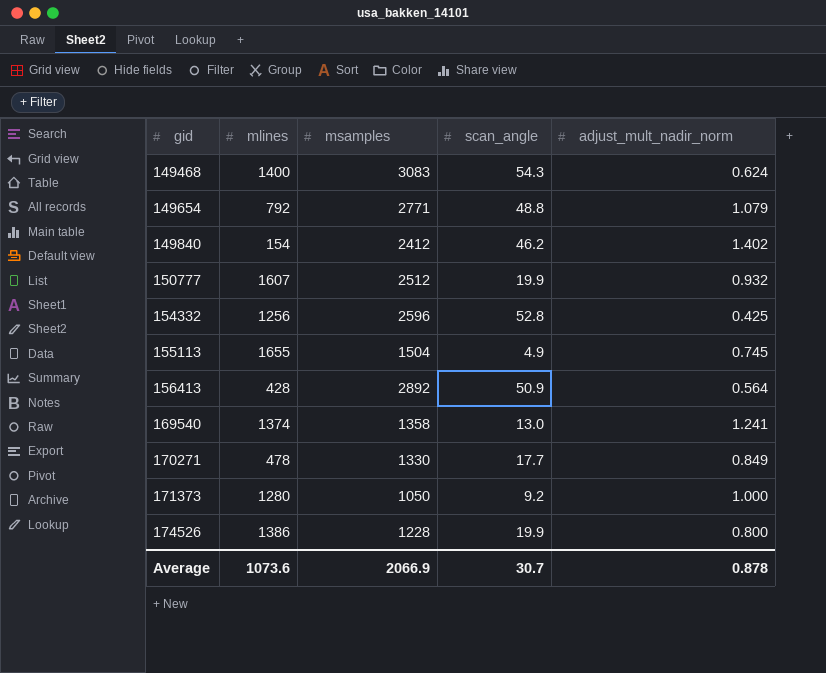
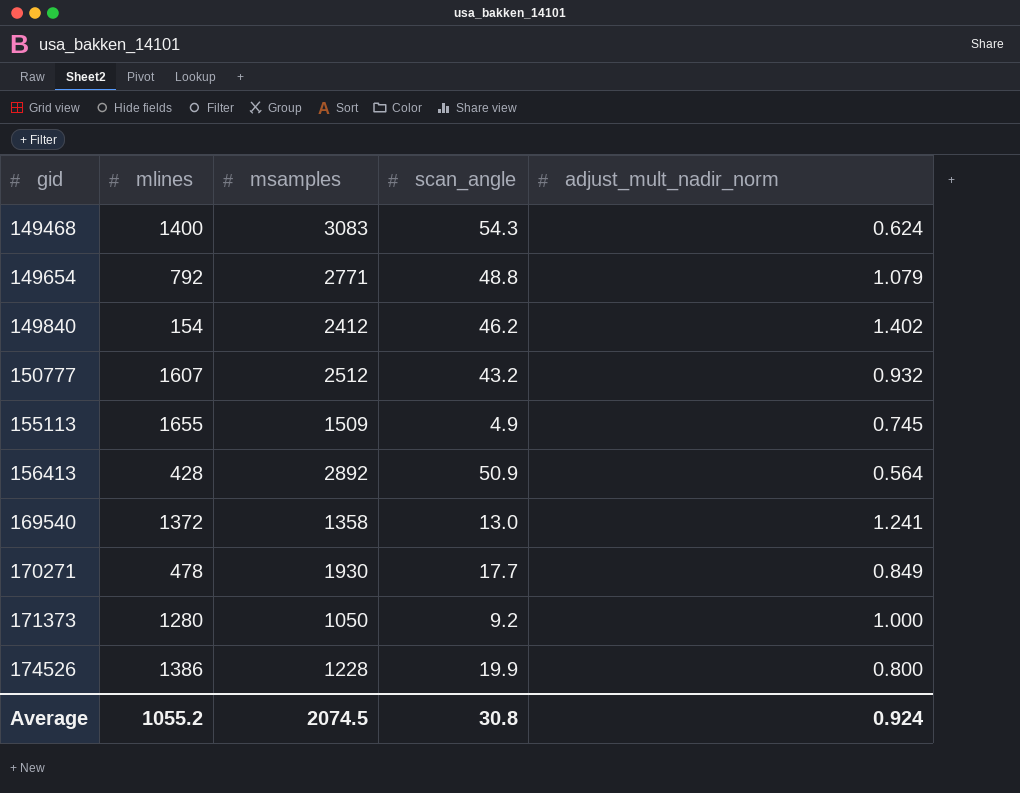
row 154332: 1256 | 2596 | 52.8 | 0.425 -> none
150777 | scan_angle: 19.9 -> 43.2
155113 | msamples: 1504 -> 1509
169540 | mlines: 1374 -> 1372
170271 | msamples: 1330 -> 1930
Average | mlines: 1073.6 -> 1055.2
Average | msamples: 2066.9 -> 2074.5
Average | scan_angle: 30.7 -> 30.8
Average | adjust_mult_nadir_norm: 0.878 -> 0.924

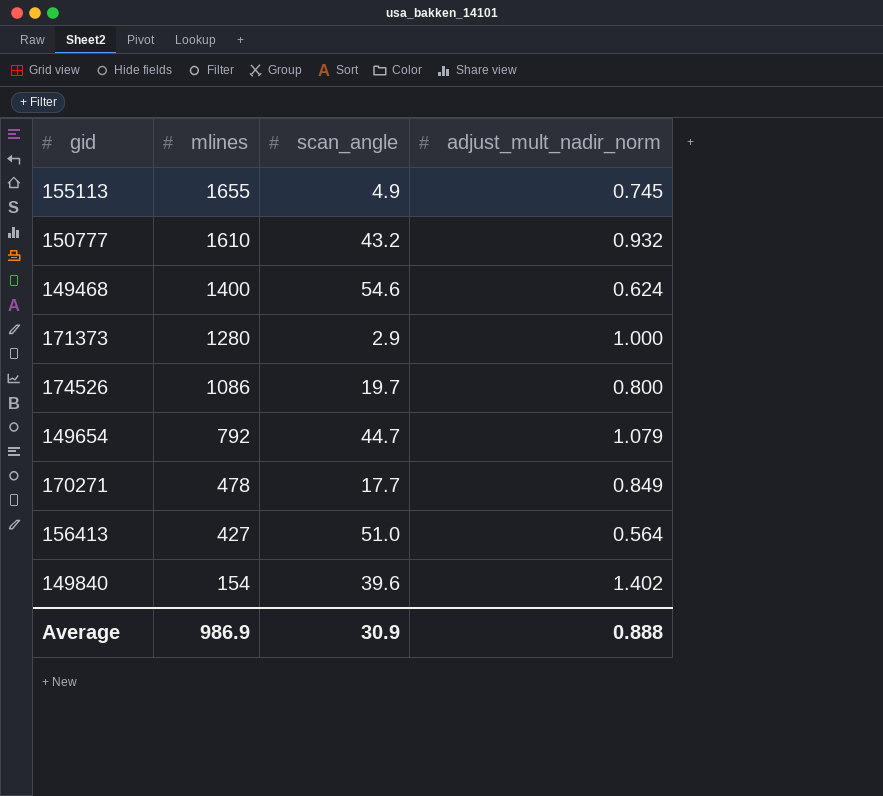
row order: gid ascending -> mlines descending
column msamples | position: 3 -> none
row 169540: 1372 | 1358 | 13.0 | 1.241 -> none
150777 | mlines: 1607 -> 1610
149468 | scan_angle: 54.3 -> 54.6
171373 | scan_angle: 9.2 -> 2.9
174526 | mlines: 1386 -> 1086
174526 | scan_angle: 19.9 -> 19.7
149654 | scan_angle: 48.8 -> 44.7
156413 | mlines: 428 -> 427
156413 | scan_angle: 50.9 -> 51.0
149840 | scan_angle: 46.2 -> 39.6
Average | mlines: 1055.2 -> 986.9
Average | scan_angle: 30.8 -> 30.9
Average | adjust_mult_nadir_norm: 0.924 -> 0.888

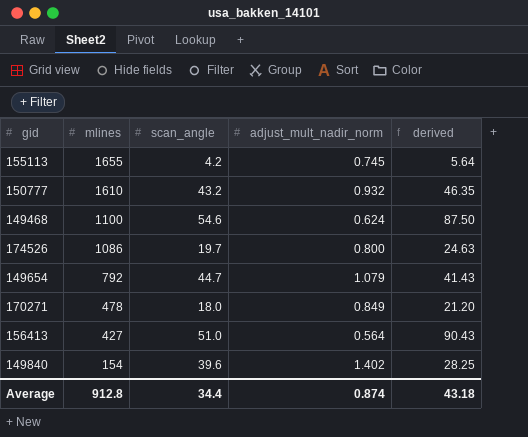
column derived | formula: none -> [scan_angle] / [adjust_mult_nadir_norm]
row 171373: 1280 | 2.9 | 1.000 -> none
155113 | scan_angle: 4.9 -> 4.2
149468 | mlines: 1400 -> 1100
170271 | scan_angle: 17.7 -> 18.0
Average | mlines: 986.9 -> 912.8
Average | scan_angle: 30.9 -> 34.4
Average | adjust_mult_nadir_norm: 0.888 -> 0.874

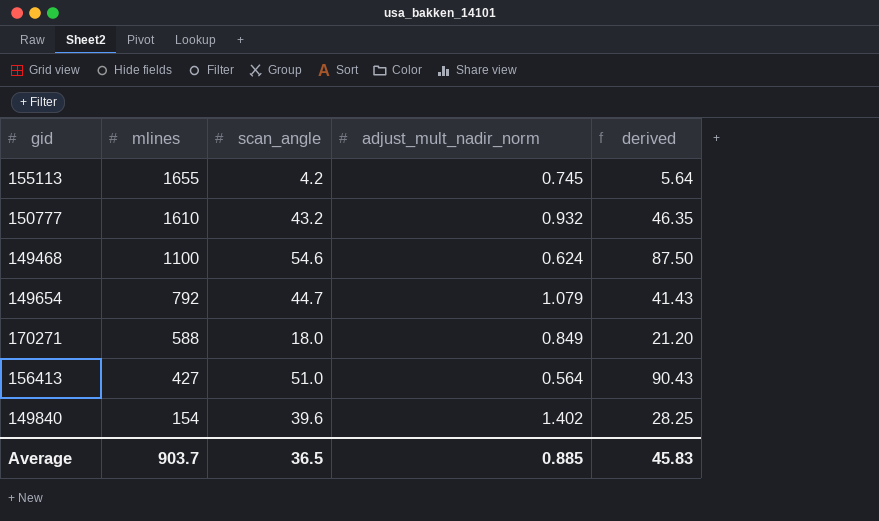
row 174526: 1086 | 19.7 | 0.800 | 24.63 -> none
170271 | mlines: 478 -> 588
Average | mlines: 912.8 -> 903.7
Average | scan_angle: 34.4 -> 36.5
Average | adjust_mult_nadir_norm: 0.874 -> 0.885
Average | derived: 43.18 -> 45.83

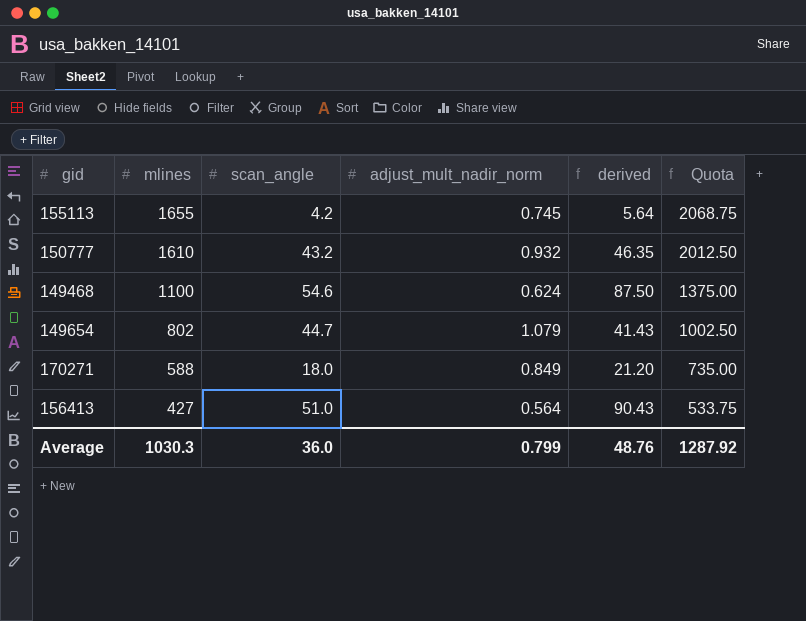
column Quota | formula: none -> [mlines] * 1.25
row 149840: 154 | 39.6 | 1.402 | 28.25 -> none
149654 | mlines: 792 -> 802
Average | mlines: 903.7 -> 1030.3
Average | scan_angle: 36.5 -> 36.0
Average | adjust_mult_nadir_norm: 0.885 -> 0.799
Average | derived: 45.83 -> 48.76

